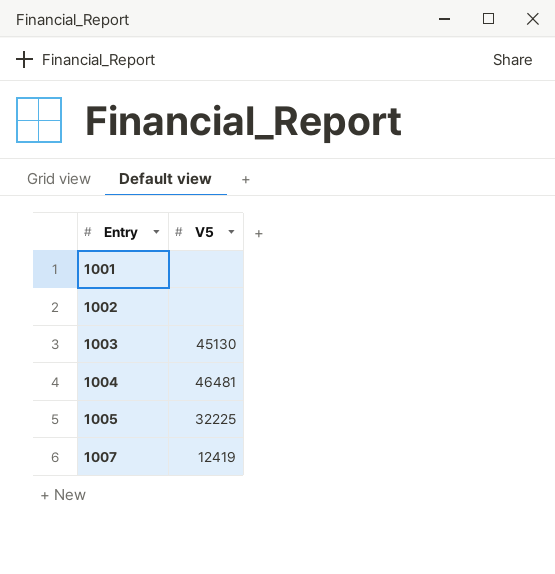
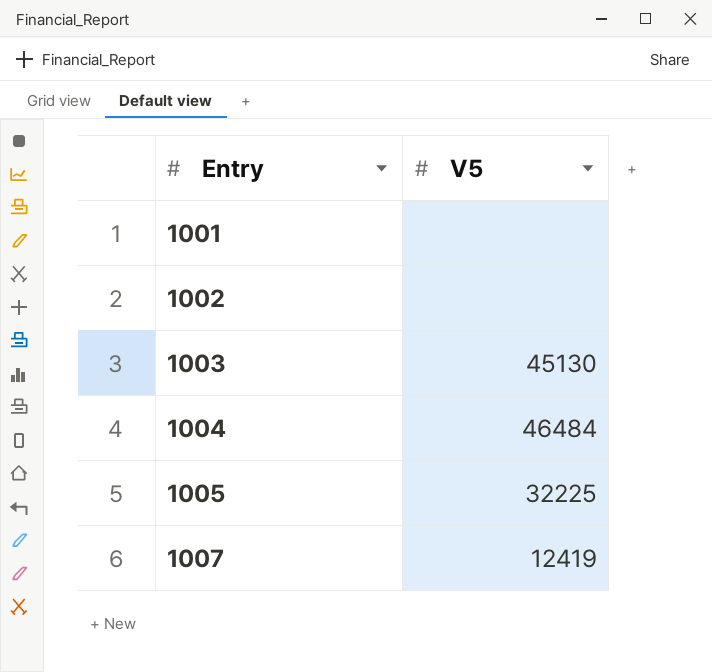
1004 | V5: 46481 -> 46484

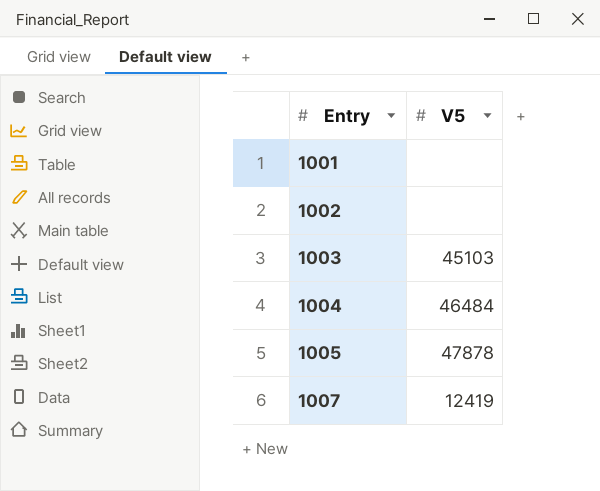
1003 | V5: 45130 -> 45103
1005 | V5: 32225 -> 47878

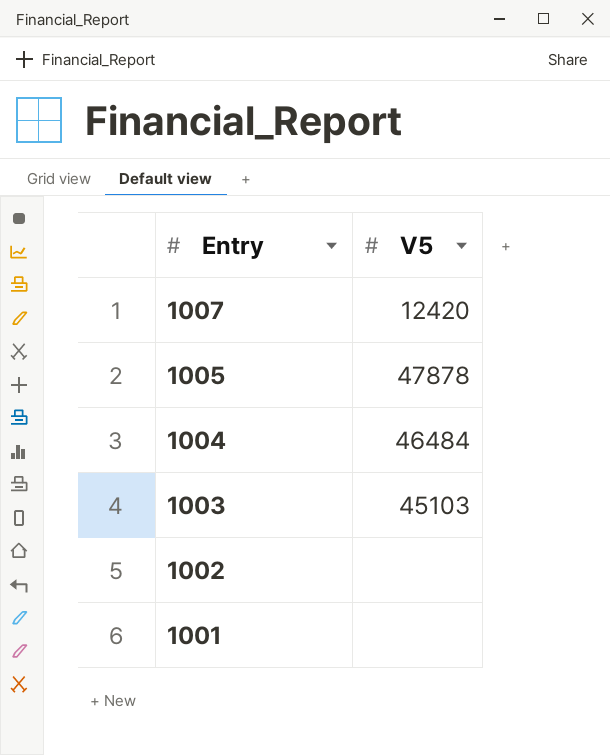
row order: Entry ascending -> Entry descending
1007 | V5: 12419 -> 12420

